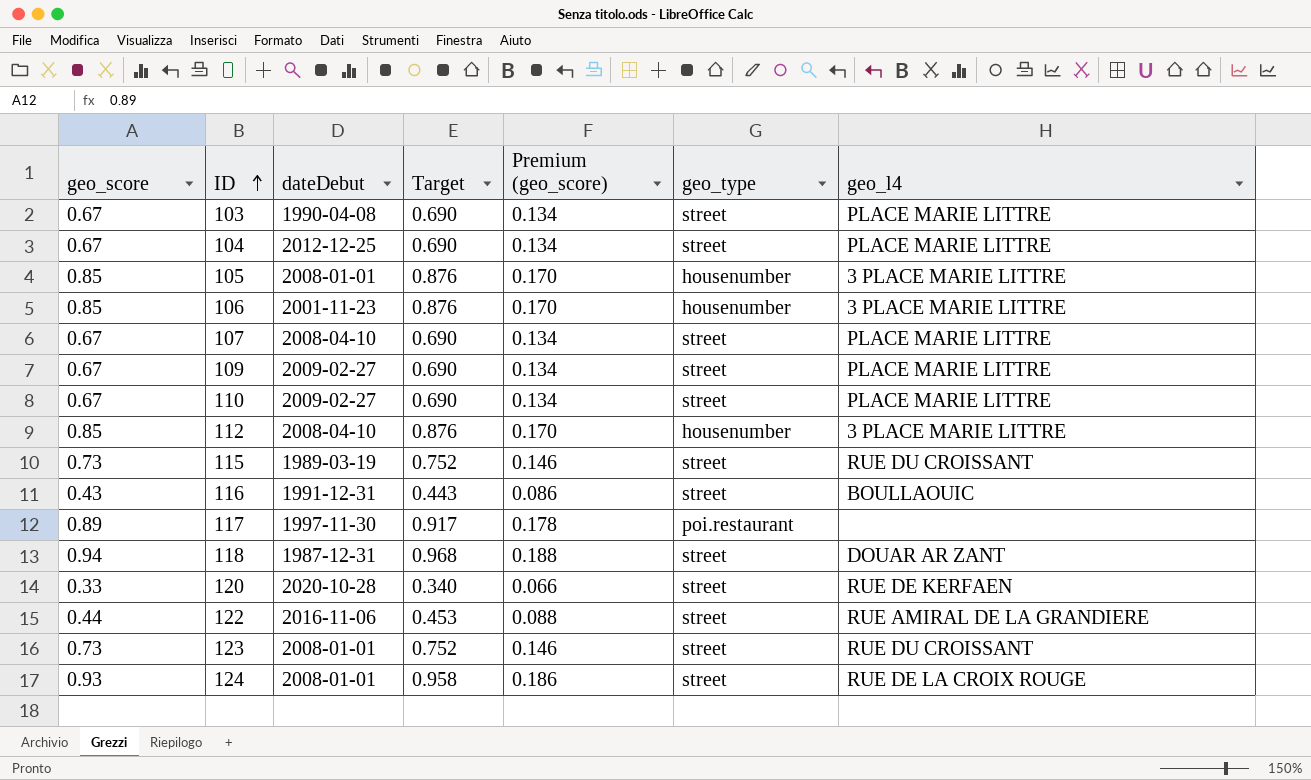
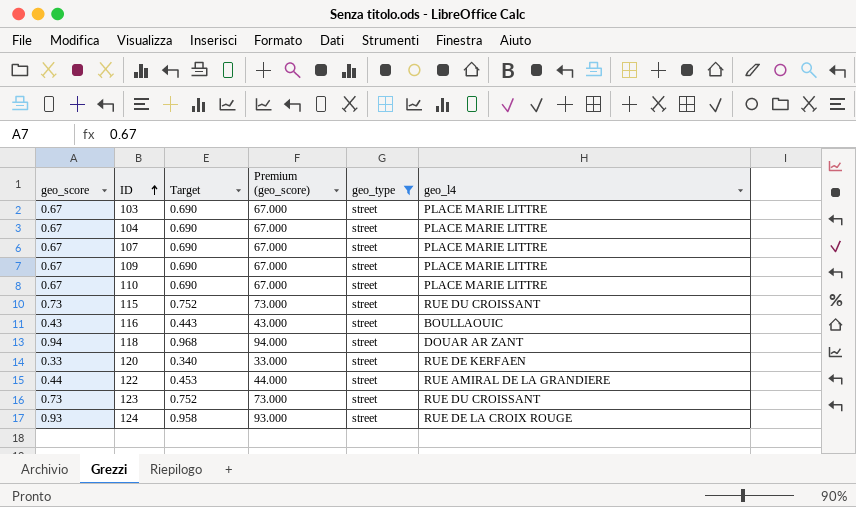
filter: none -> geo_type = street
column dateDebut | position: 3 -> none
column Premium (geo_score) | formula: [geo_score] * 0.2 -> [geo_score] * 100

